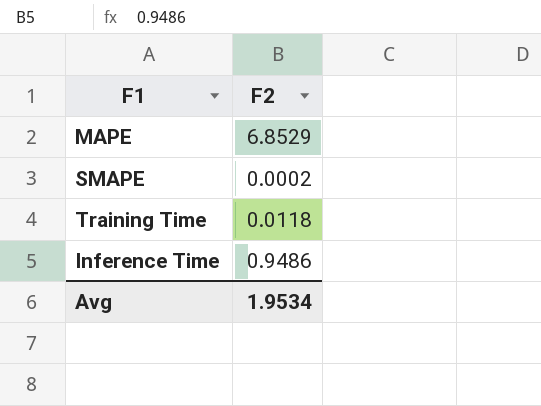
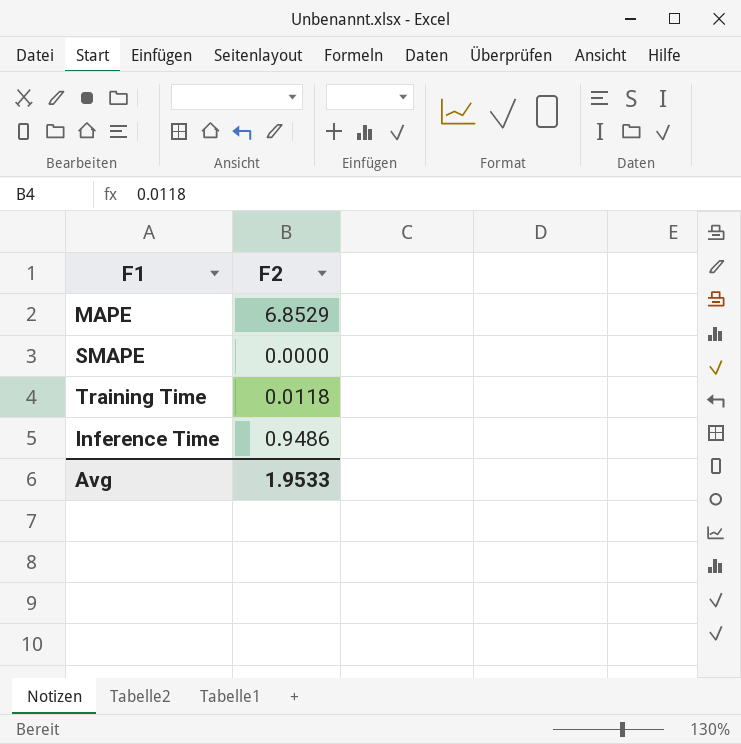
SMAPE | F2: 0.0002 -> 0.0000
Avg | F2: 1.9534 -> 1.9533

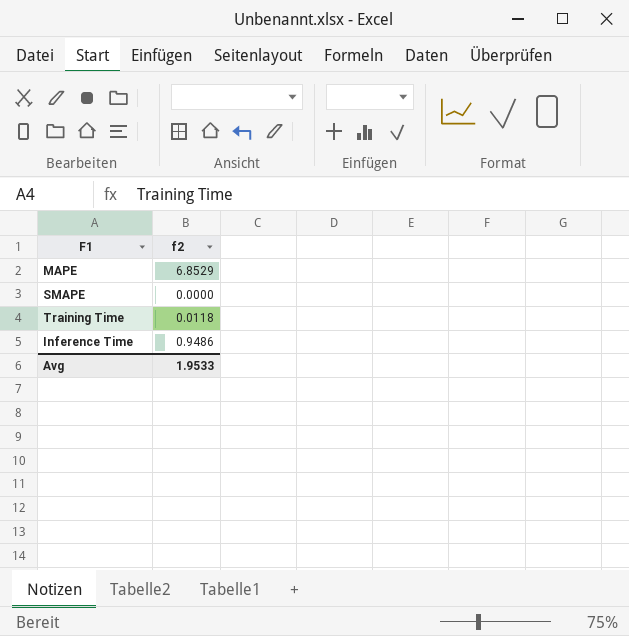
column name: F2 -> f2

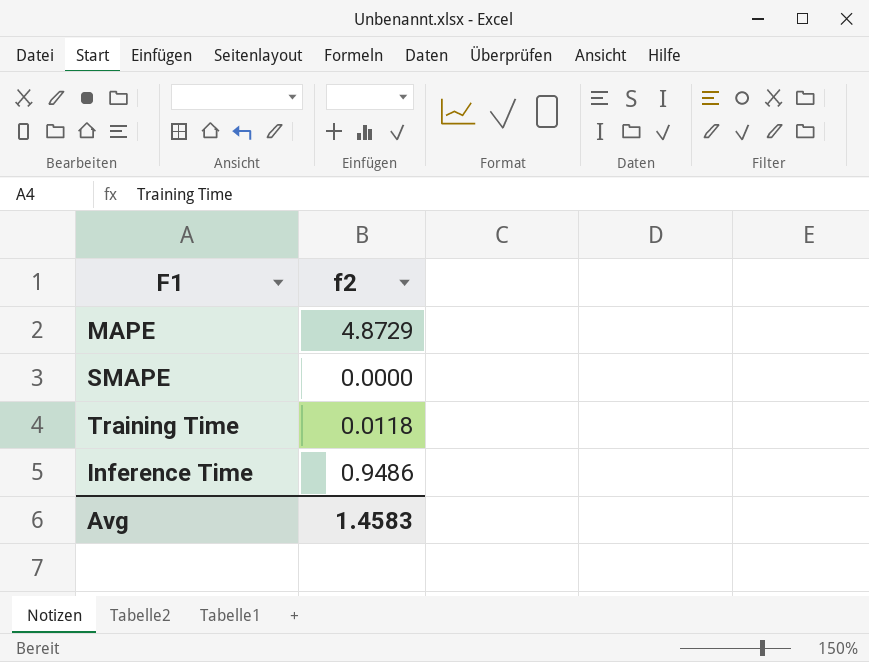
MAPE | f2: 6.8529 -> 4.8729
Avg | f2: 1.9533 -> 1.4583

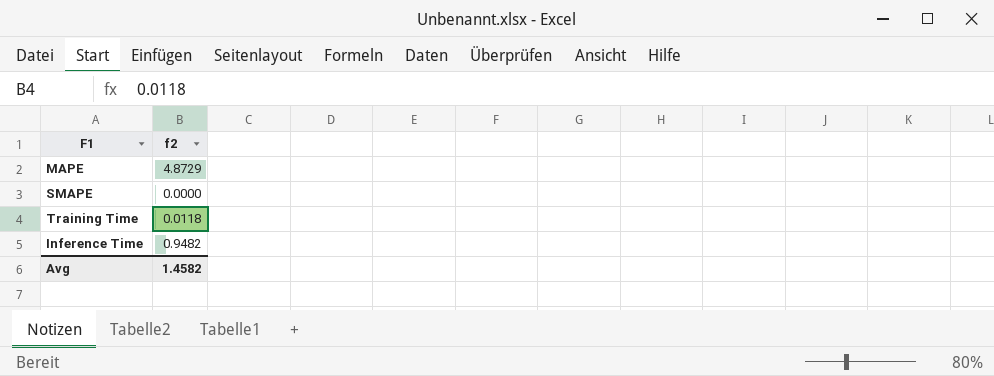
Inference Time | f2: 0.9486 -> 0.9482
Avg | f2: 1.4583 -> 1.4582

